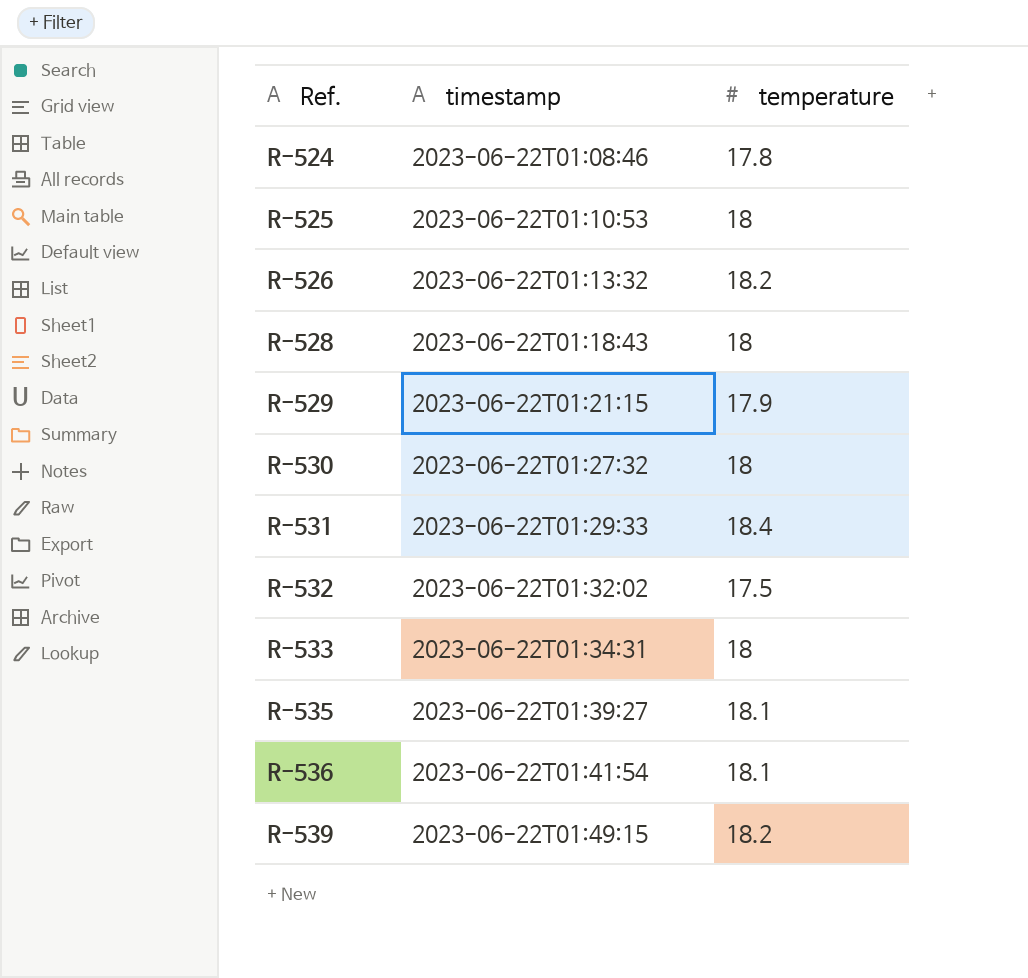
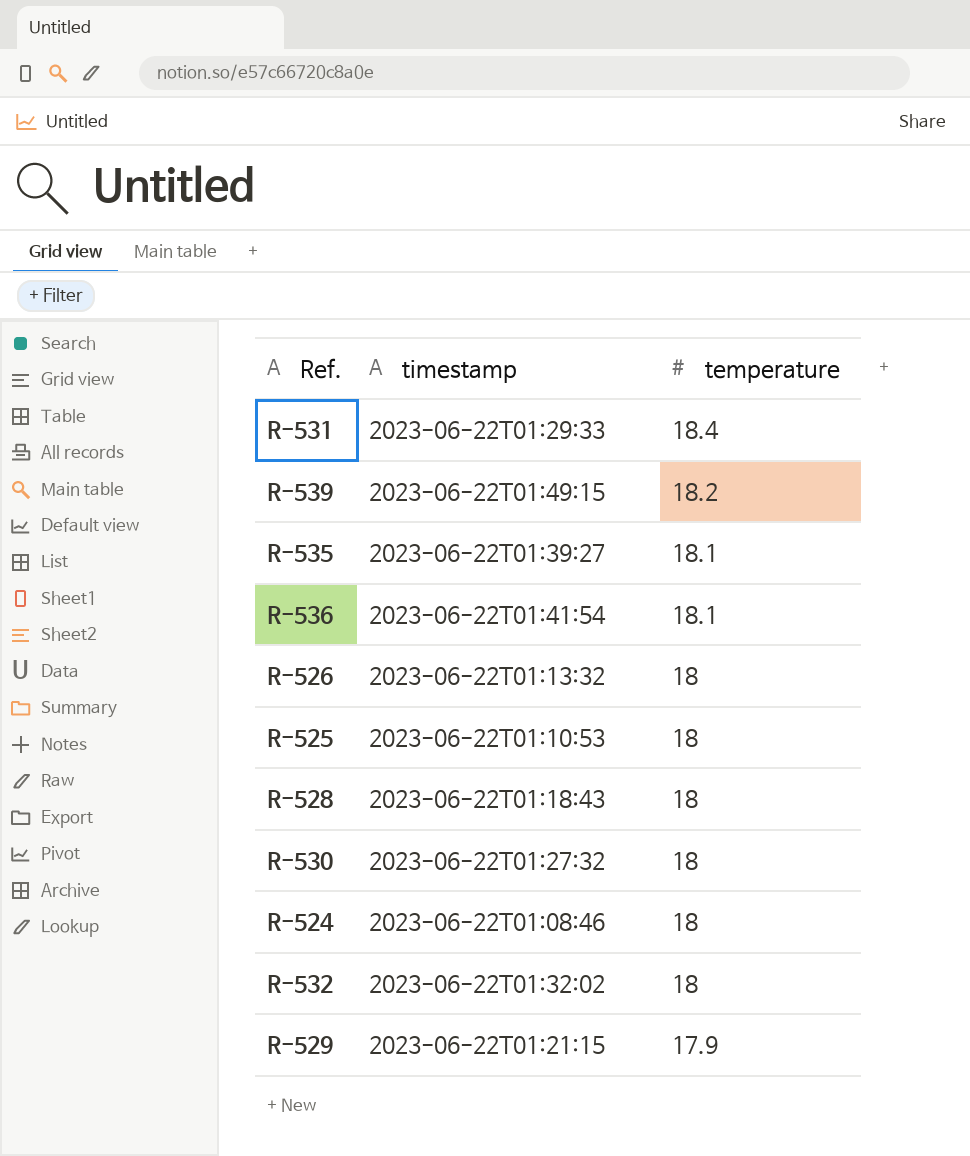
row order: Ref. ascending -> temperature descending
row R-533: 2023-06-22T01:34:31 | 18 -> none
R-526 | temperature: 18.2 -> 18
R-524 | temperature: 17.8 -> 18
R-532 | temperature: 17.5 -> 18

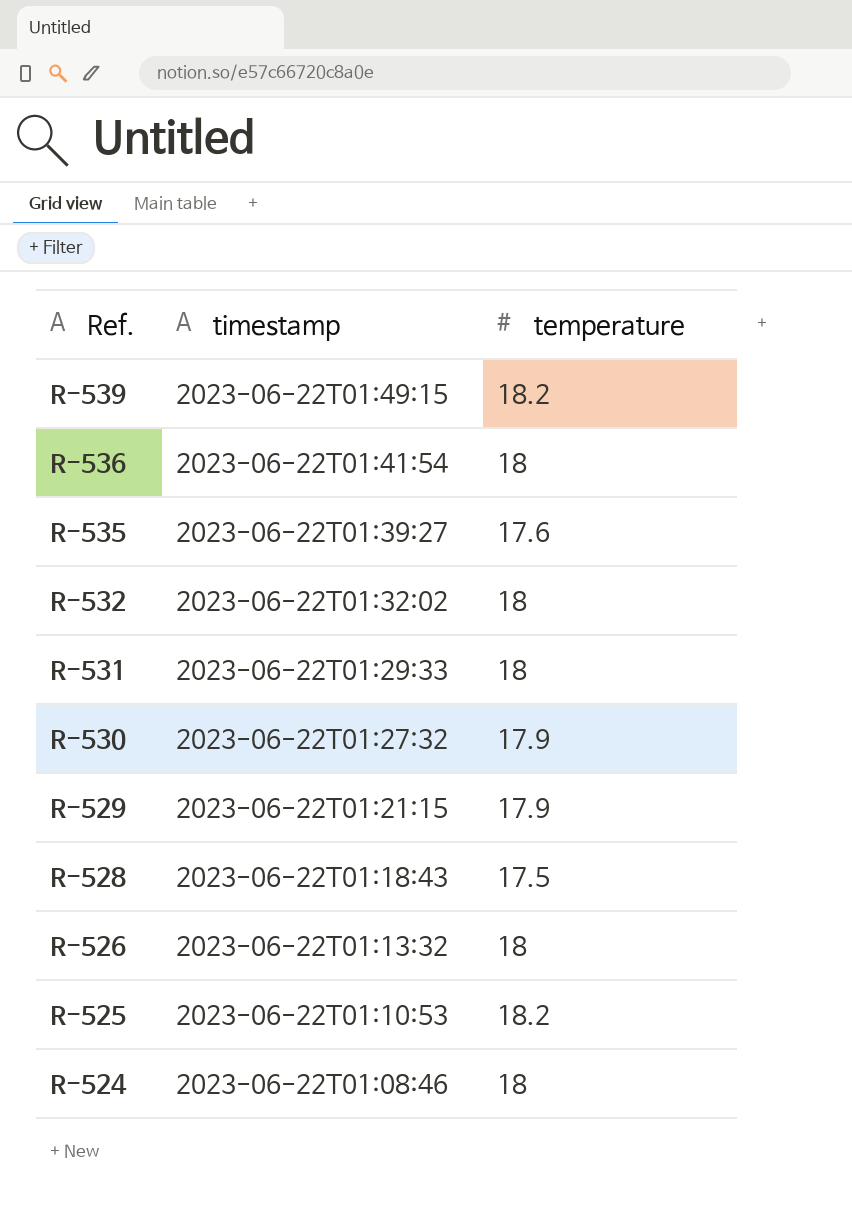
row order: temperature descending -> Ref. descending
R-536 | temperature: 18.1 -> 18
R-535 | temperature: 18.1 -> 17.6
R-531 | temperature: 18.4 -> 18
R-530 | temperature: 18 -> 17.9
R-528 | temperature: 18 -> 17.5
R-525 | temperature: 18 -> 18.2

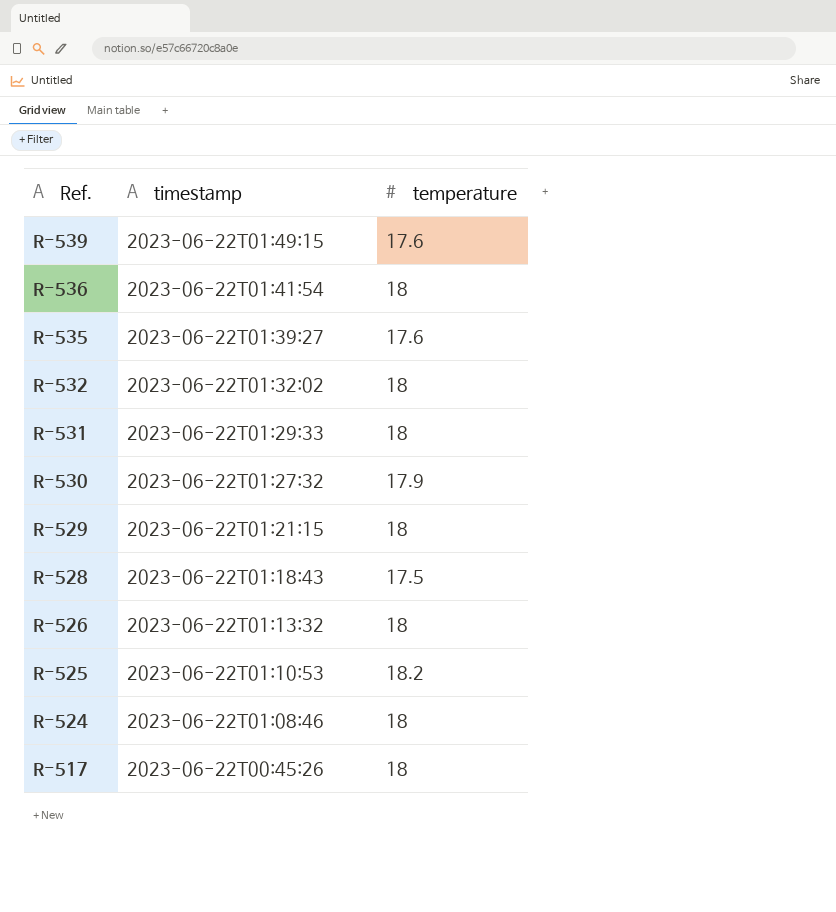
R-539 | temperature: 18.2 -> 17.6
R-529 | temperature: 17.9 -> 18
row R-517: none -> 2023-06-22T00:45:26 | 18

